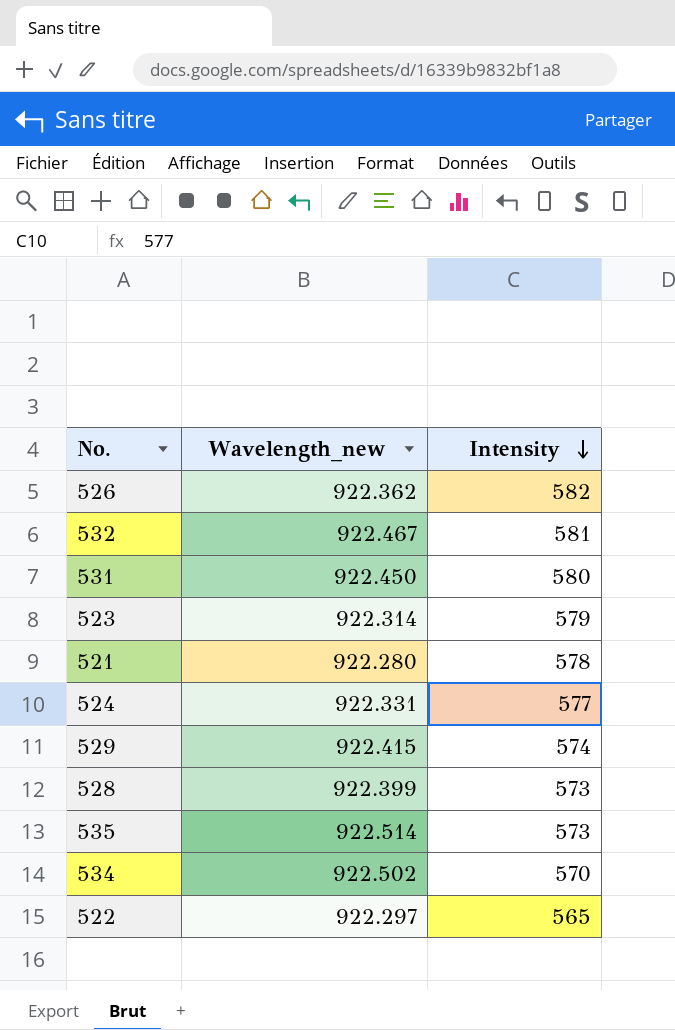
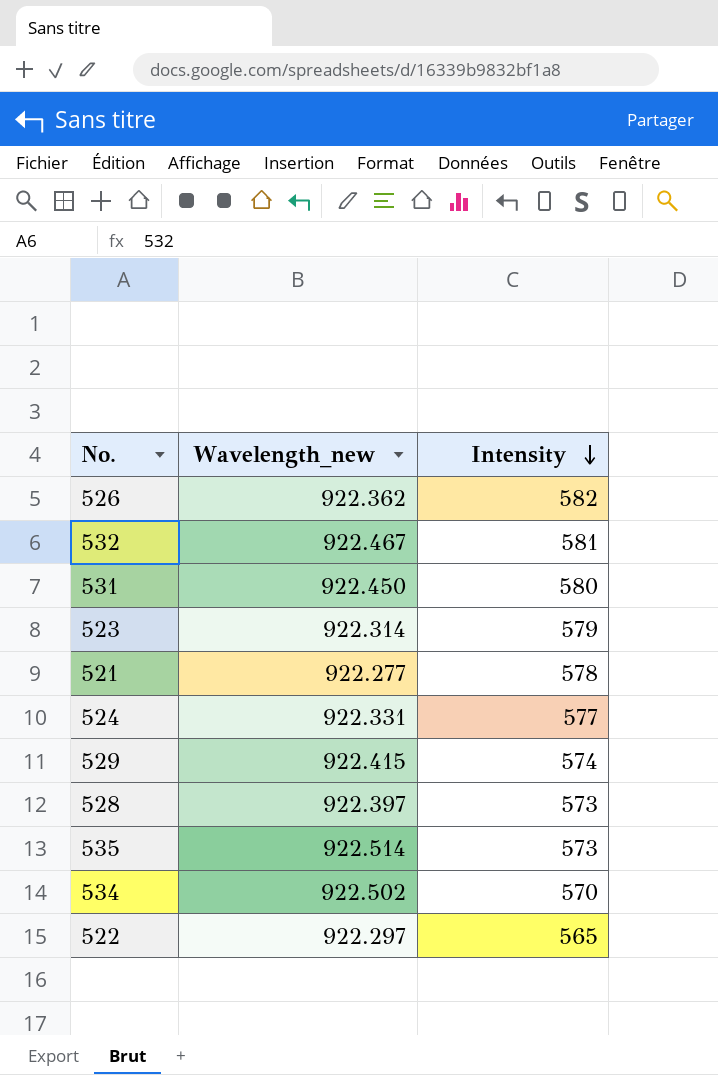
521 | Wavelength_new: 922.280 -> 922.277
528 | Wavelength_new: 922.399 -> 922.397

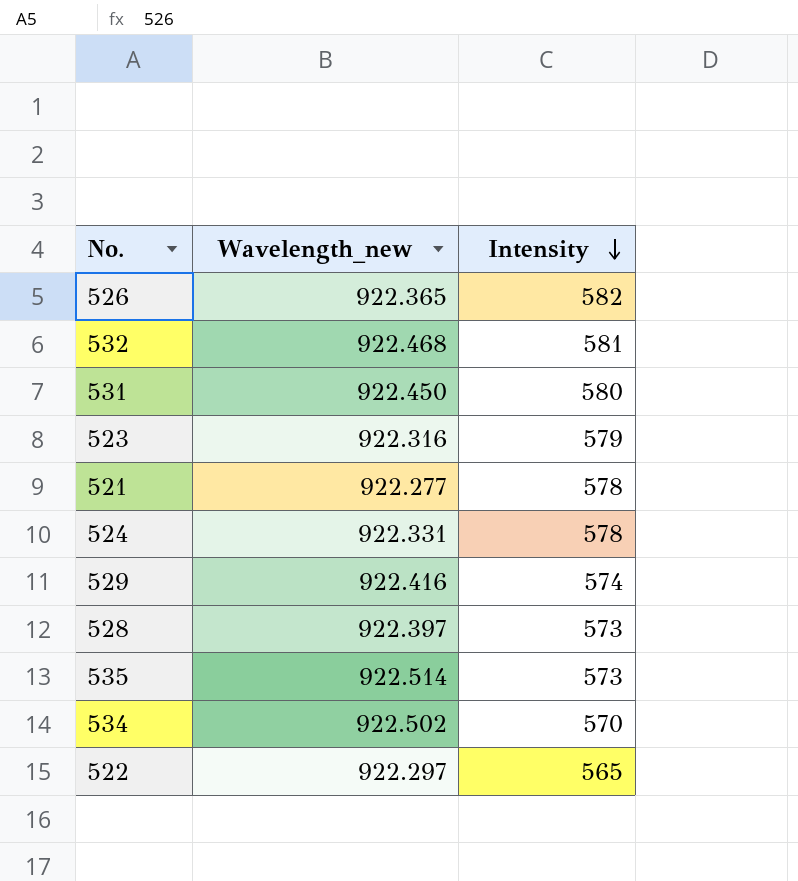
526 | Wavelength_new: 922.362 -> 922.365
532 | Wavelength_new: 922.467 -> 922.468
523 | Wavelength_new: 922.314 -> 922.316
524 | Intensity: 577 -> 578
529 | Wavelength_new: 922.415 -> 922.416

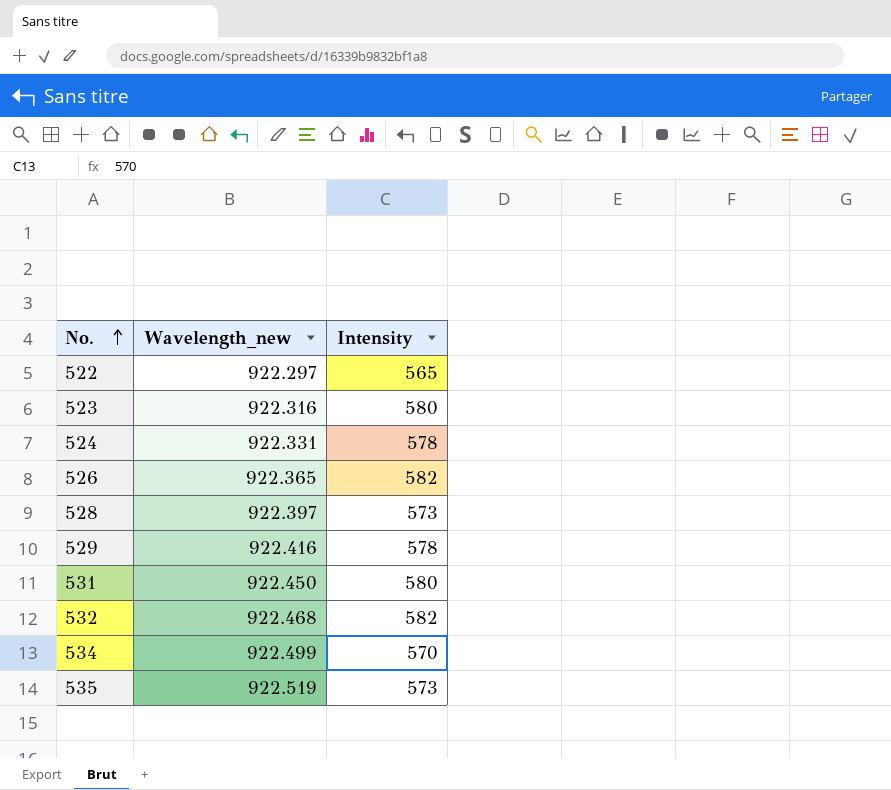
row order: Intensity descending -> No. ascending
row 521: 922.277 | 578 -> none
523 | Intensity: 579 -> 580
529 | Intensity: 574 -> 578
532 | Intensity: 581 -> 582
534 | Wavelength_new: 922.502 -> 922.499
535 | Wavelength_new: 922.514 -> 922.519

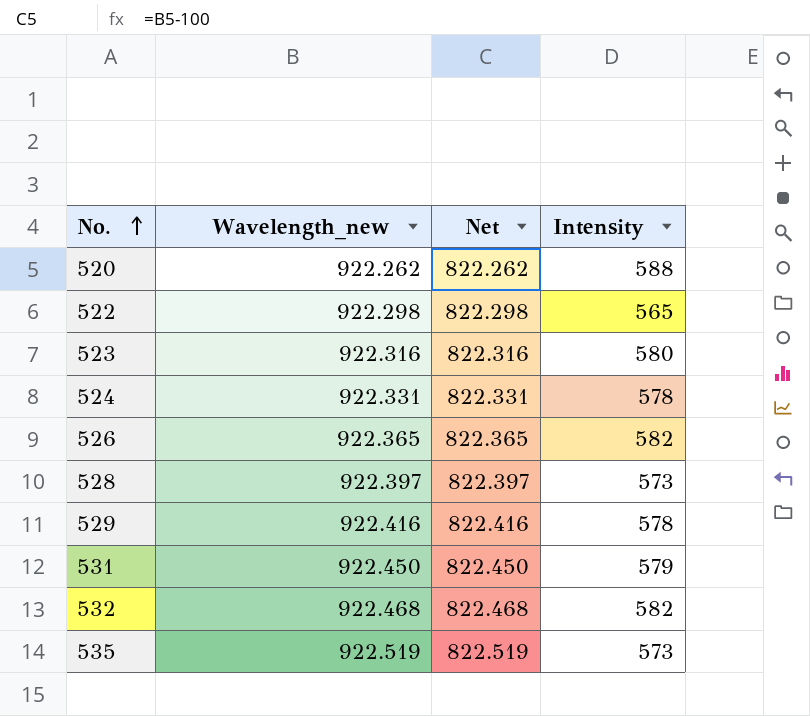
column Net | formula: none -> [Wavelength_new] - 100
row 534: 922.499 | 570 -> none
row 520: none -> 922.262 | 822.262 | 588
522 | Wavelength_new: 922.297 -> 922.298
531 | Intensity: 580 -> 579

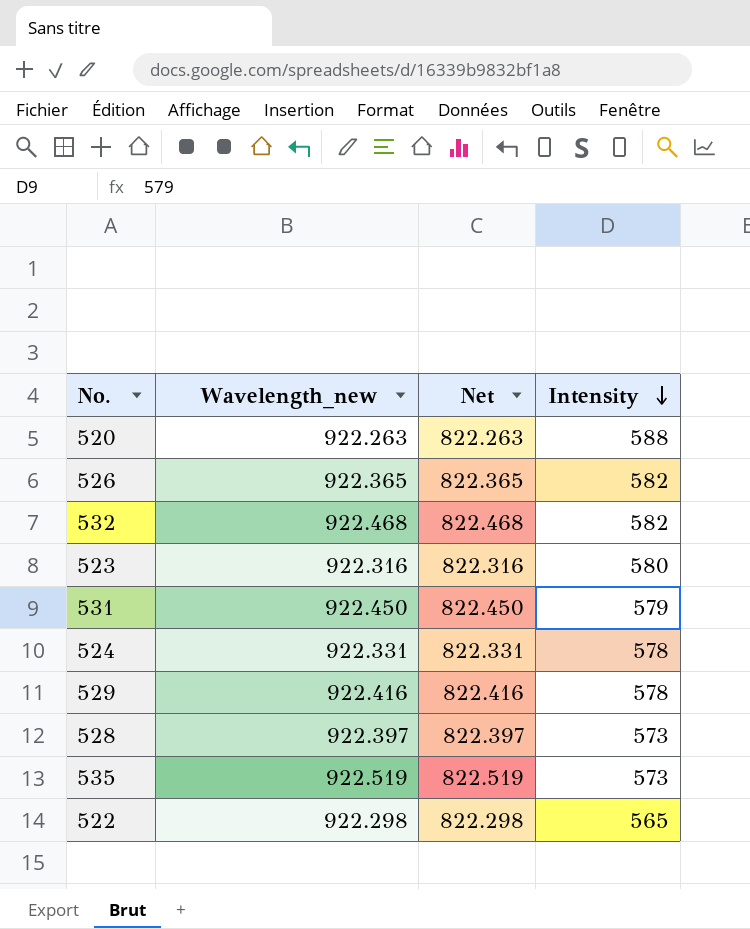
row order: No. ascending -> Intensity descending
520 | Wavelength_new: 922.262 -> 922.263
520 | Net: 822.262 -> 822.263

